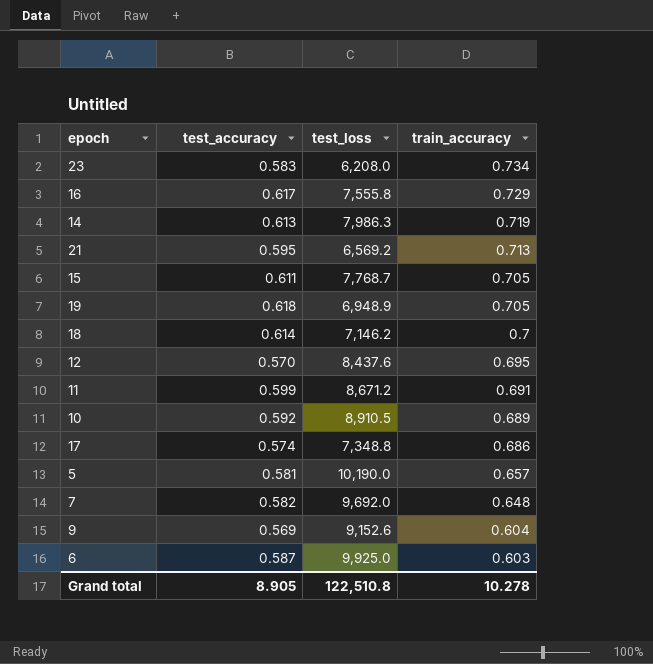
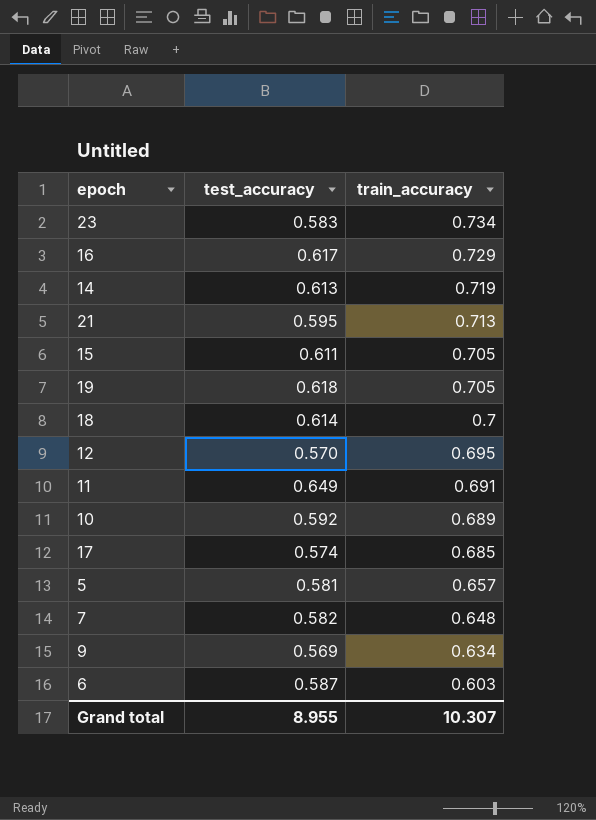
column test_loss | position: 3 -> none
11 | test_accuracy: 0.599 -> 0.649
17 | train_accuracy: 0.686 -> 0.685
9 | train_accuracy: 0.604 -> 0.634
Grand total | test_accuracy: 8.905 -> 8.955
Grand total | train_accuracy: 10.278 -> 10.307

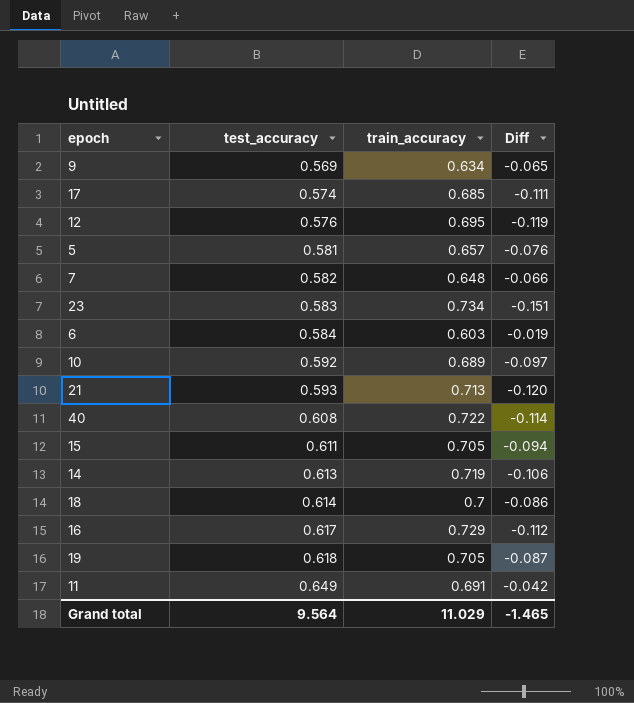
row order: train_accuracy descending -> test_accuracy ascending
column Diff | formula: none -> [test_accuracy] - [train_accuracy]
12 | test_accuracy: 0.570 -> 0.576
6 | test_accuracy: 0.587 -> 0.584
21 | test_accuracy: 0.595 -> 0.593
row 40: none -> 0.608 | 0.722 | -0.114
Grand total | test_accuracy: 8.955 -> 9.564
Grand total | train_accuracy: 10.307 -> 11.029

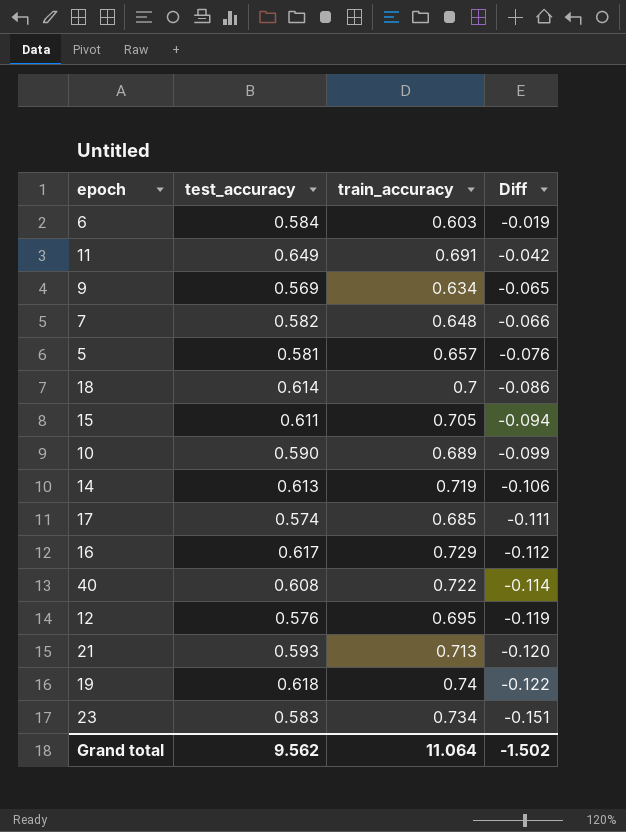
row order: test_accuracy ascending -> Diff descending
10 | test_accuracy: 0.592 -> 0.590
10 | Diff: -0.097 -> -0.099
19 | train_accuracy: 0.705 -> 0.74
19 | Diff: -0.087 -> -0.122
Grand total | test_accuracy: 9.564 -> 9.562
Grand total | train_accuracy: 11.029 -> 11.064
Grand total | Diff: -1.465 -> -1.502

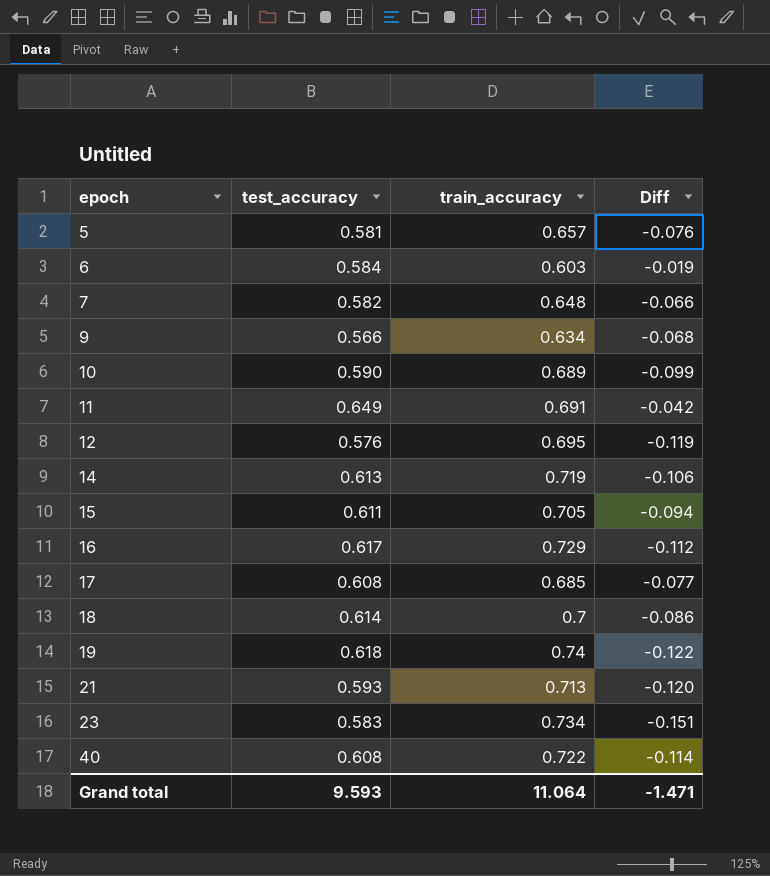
row order: Diff descending -> epoch ascending
9 | test_accuracy: 0.569 -> 0.566
9 | Diff: -0.065 -> -0.068
17 | test_accuracy: 0.574 -> 0.608
17 | Diff: -0.111 -> -0.077
Grand total | test_accuracy: 9.562 -> 9.593
Grand total | Diff: -1.502 -> -1.471

